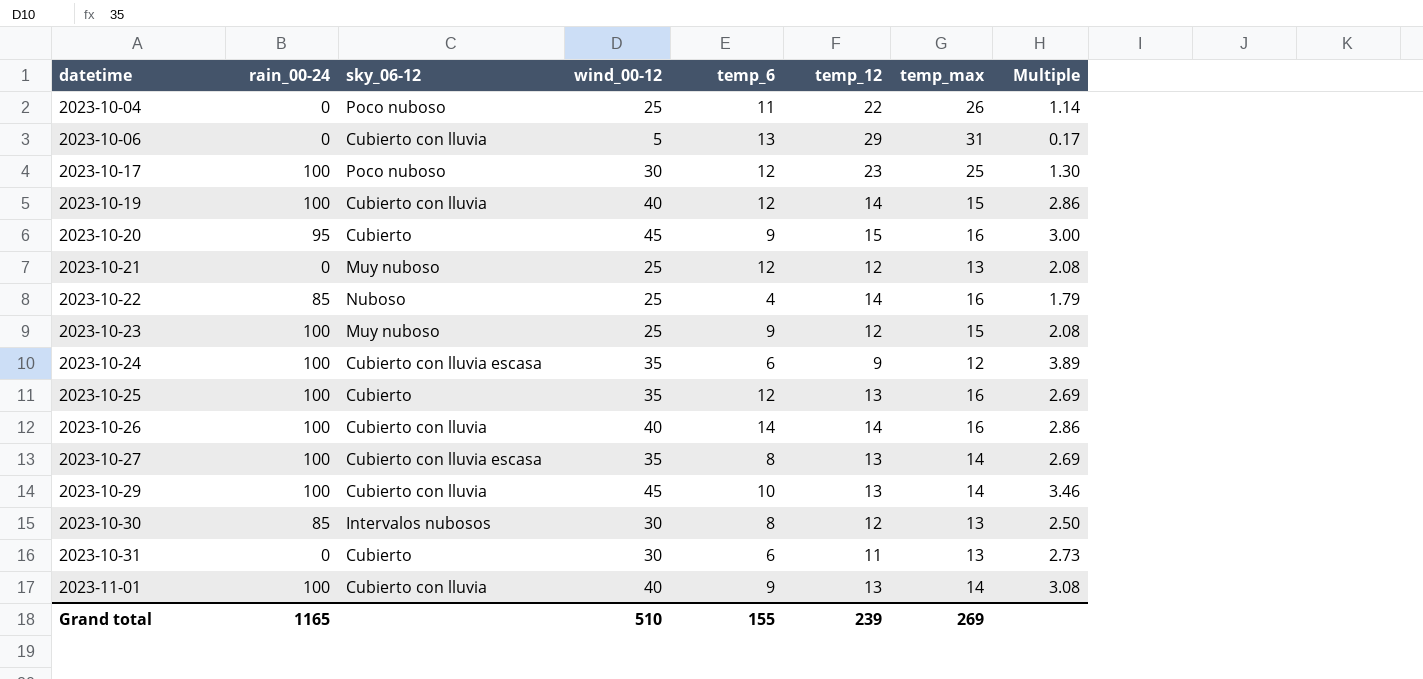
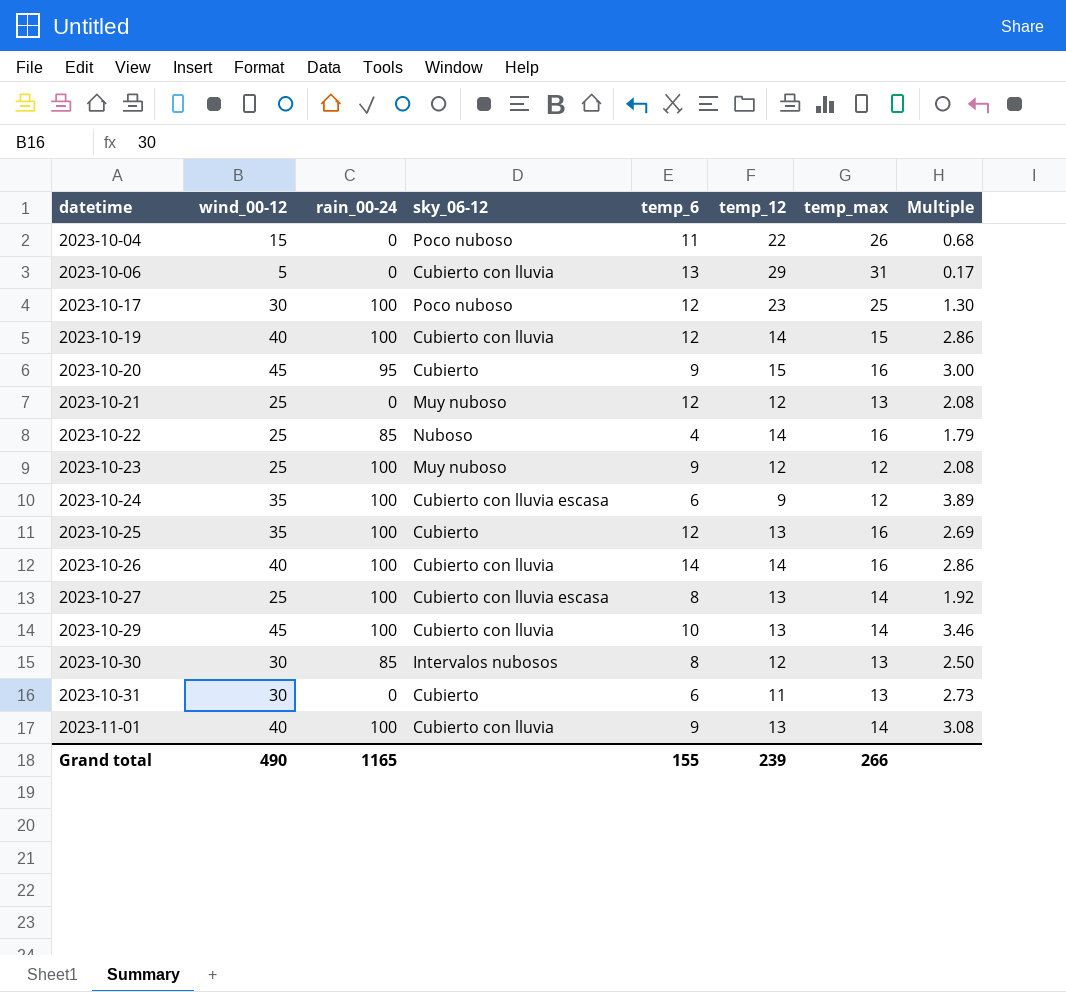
column wind_00-12 | position: 4 -> 2
2023-10-04 | wind_00-12: 25 -> 15
2023-10-04 | Multiple: 1.14 -> 0.68
2023-10-23 | temp_max: 15 -> 12
2023-10-27 | wind_00-12: 35 -> 25
2023-10-27 | Multiple: 2.69 -> 1.92
Grand total | wind_00-12: 510 -> 490
Grand total | temp_max: 269 -> 266

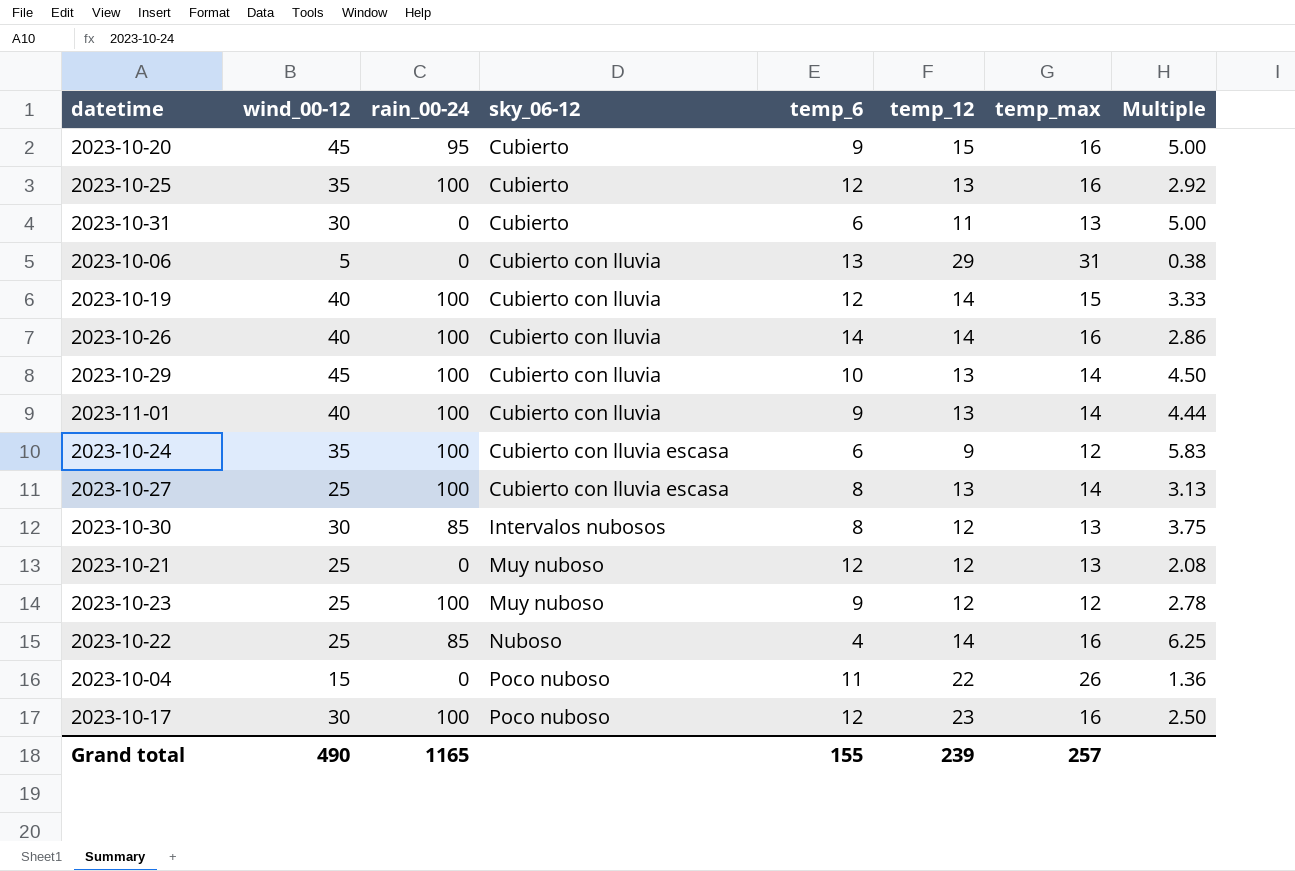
row order: datetime ascending -> sky_06-12 ascending
column Multiple | formula: [wind_00-12] / [temp_12] -> [wind_00-12] / [temp_6]
2023-10-17 | temp_max: 25 -> 16
Grand total | temp_max: 266 -> 257

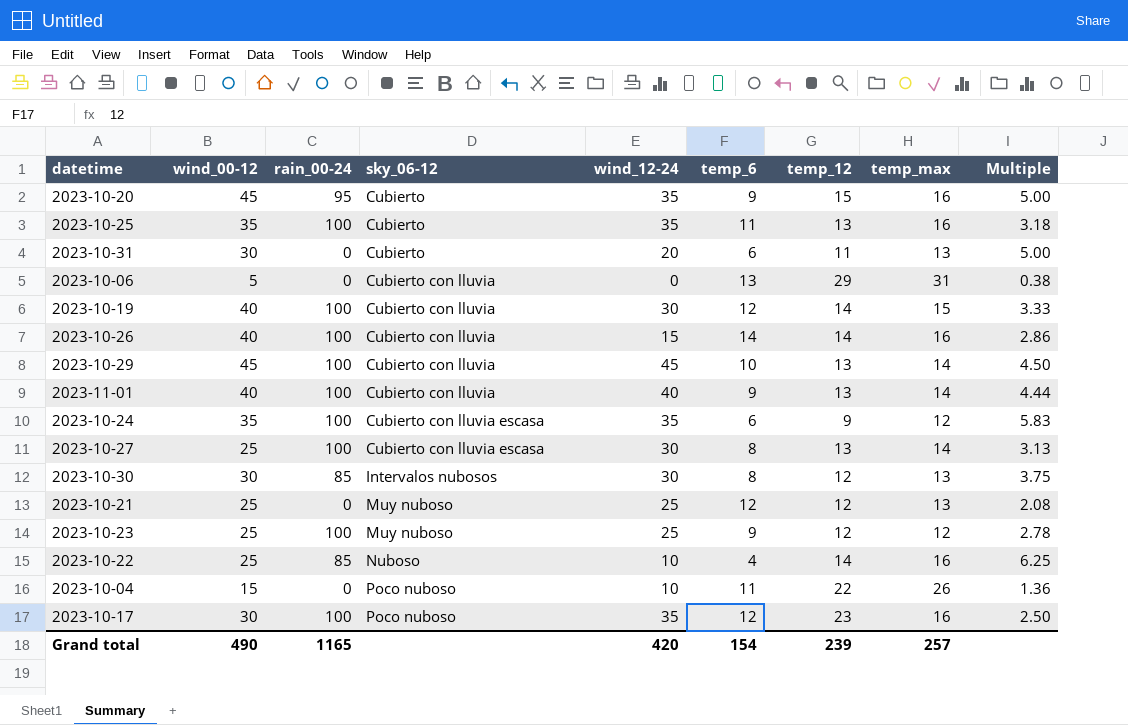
column wind_12-24 | position: none -> 5
2023-10-25 | temp_6: 12 -> 11
2023-10-25 | Multiple: 2.92 -> 3.18
Grand total | temp_6: 155 -> 154

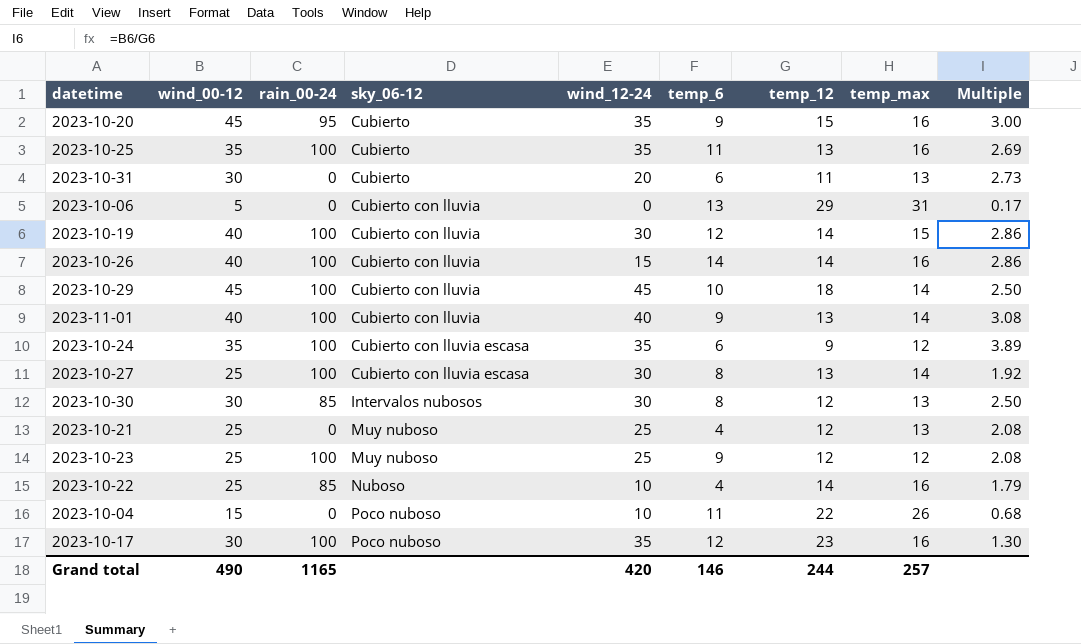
column Multiple | formula: [wind_00-12] / [temp_6] -> [wind_00-12] / [temp_12]
2023-10-29 | temp_12: 13 -> 18
2023-10-21 | temp_6: 12 -> 4
Grand total | temp_6: 154 -> 146
Grand total | temp_12: 239 -> 244

